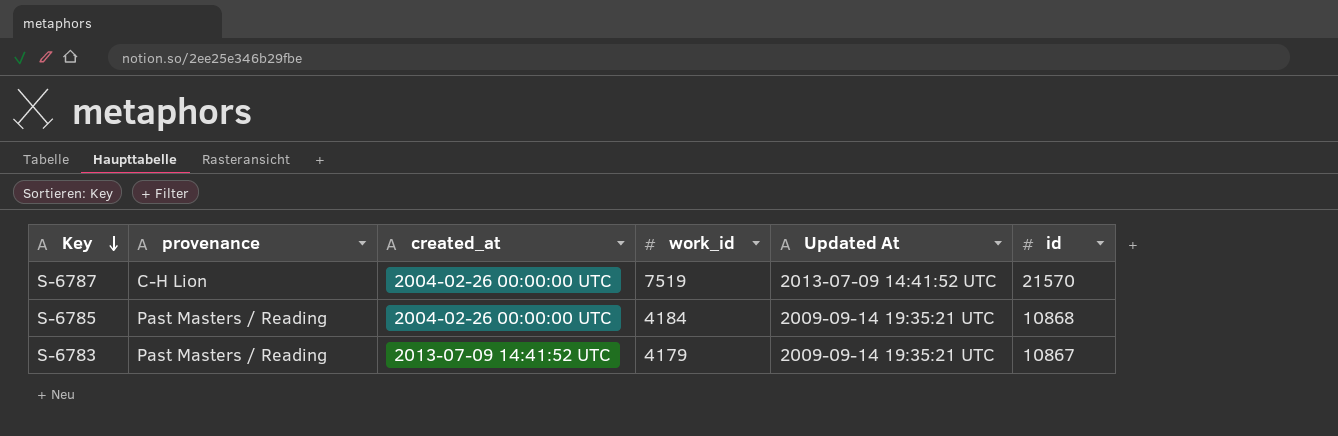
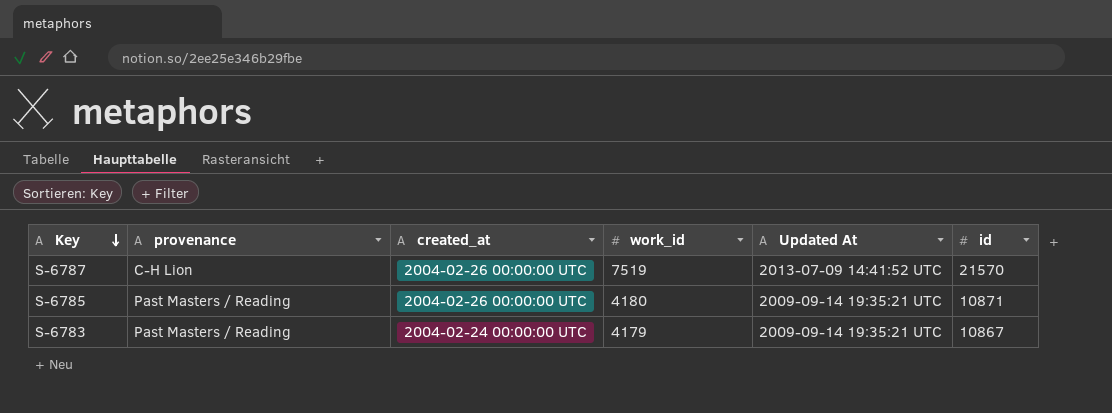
S-6785 | work_id: 4184 -> 4180
S-6785 | id: 10868 -> 10871
S-6783 | created_at: 2013-07-09 14:41:52 UTC -> 2004-02-24 00:00:00 UTC

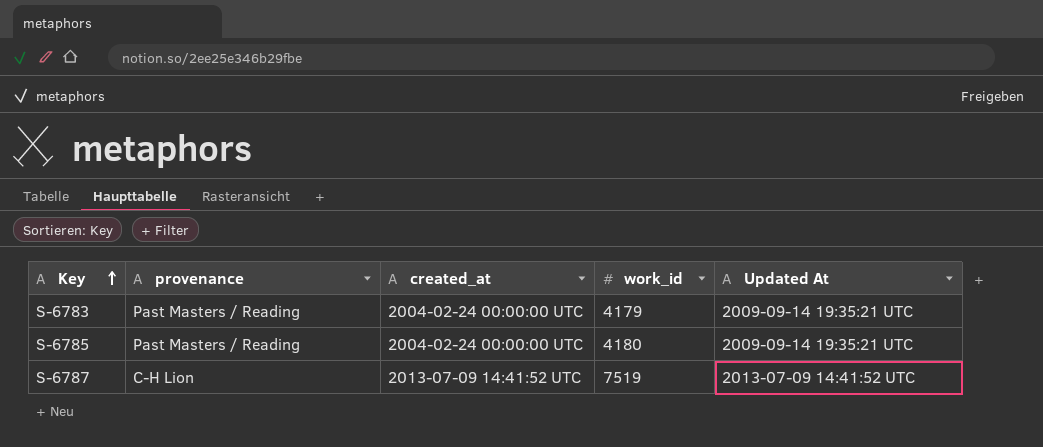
row order: Key descending -> Key ascending
column id | position: 6 -> none
S-6785 | created_at: 2004-02-26 00:00:00 UTC -> 2004-02-24 00:00:00 UTC
S-6787 | created_at: 2004-02-26 00:00:00 UTC -> 2013-07-09 14:41:52 UTC

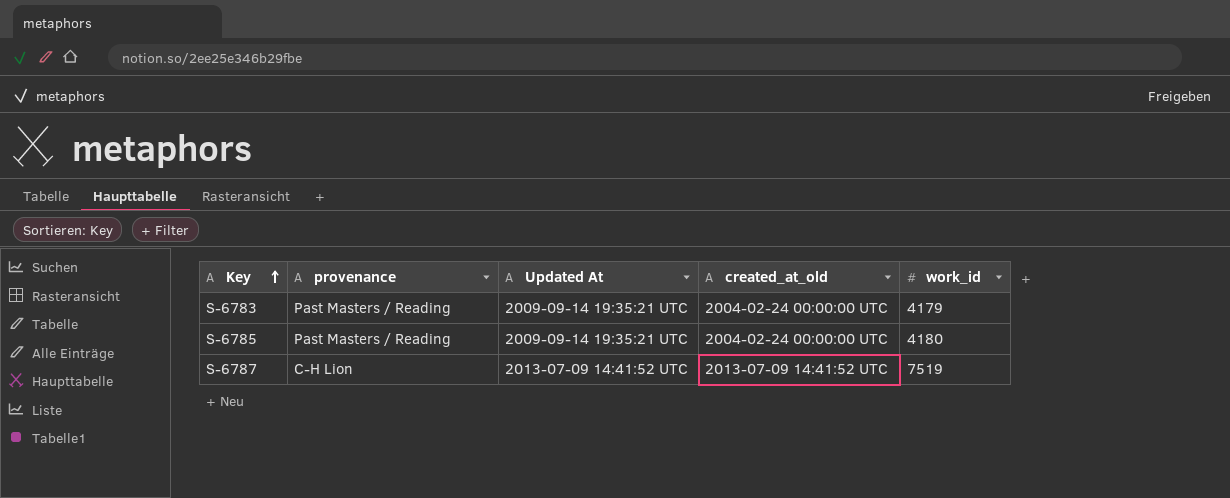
column Updated At | position: 5 -> 3
column name: created_at -> created_at_old

